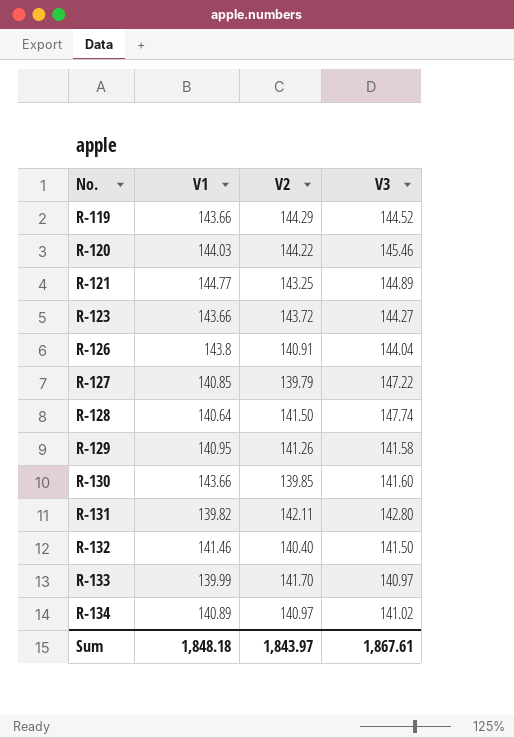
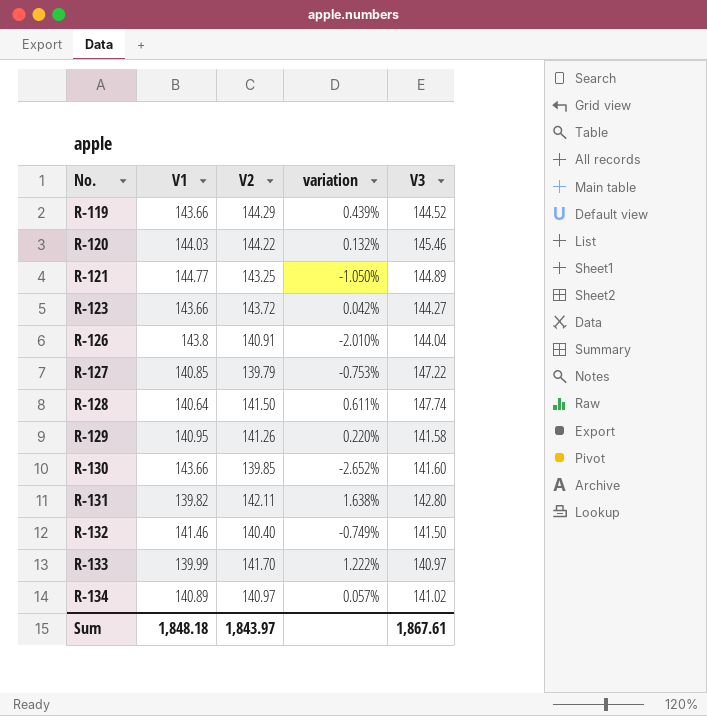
column variation | formula: none -> ([V2] - [V1]) / [V1]

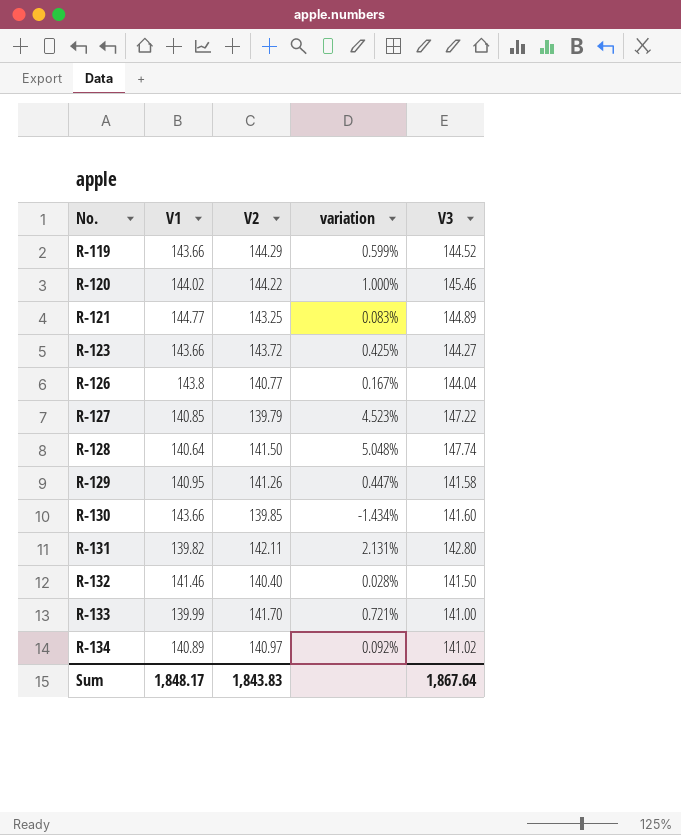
column variation | formula: ([V2] - [V1]) / [V1] -> ([V3] - [V1]) / [V1]
R-120 | V1: 144.03 -> 144.02
R-126 | V2: 140.91 -> 140.77
R-133 | V3: 140.97 -> 141.00
Sum | V1: 1,848.18 -> 1,848.17
Sum | V2: 1,843.97 -> 1,843.83
Sum | V3: 1,867.61 -> 1,867.64

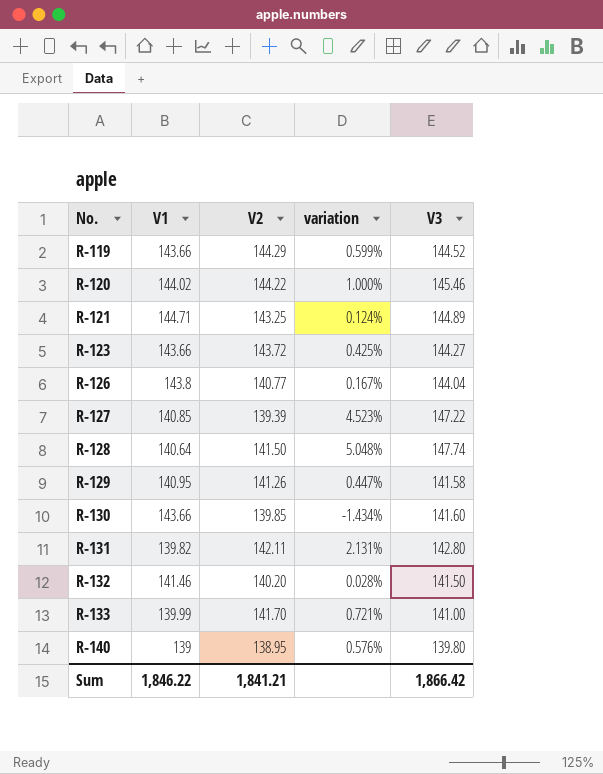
row R-134: 140.89 | 140.97 | 0.092% | 141.02 -> none
R-121 | V1: 144.77 -> 144.71
R-121 | variation: 0.083% -> 0.124%
R-127 | V2: 139.79 -> 139.39
R-132 | V2: 140.40 -> 140.20
row R-140: none -> 139 | 138.95 | 0.576% | 139.80
Sum | V1: 1,848.17 -> 1,846.22
Sum | V2: 1,843.83 -> 1,841.21
Sum | V3: 1,867.64 -> 1,866.42

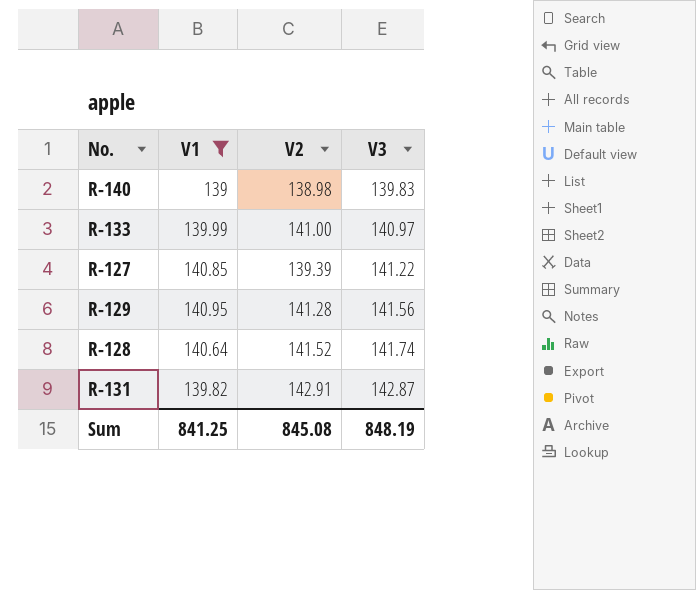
filter: none -> V1 <= 140.95
row order: No. ascending -> V3 ascending
column variation | formula: ([V3] - [V1]) / [V1] -> none
R-140 | V2: 138.95 -> 138.98
R-140 | V3: 139.80 -> 139.83
R-133 | V2: 141.70 -> 141.00
R-133 | V3: 141.00 -> 140.97
R-127 | V3: 147.22 -> 141.22
R-129 | V2: 141.26 -> 141.28
R-129 | V3: 141.58 -> 141.56
R-128 | V2: 141.50 -> 141.52
R-128 | V3: 147.74 -> 141.74
R-131 | V2: 142.11 -> 142.91
R-131 | V3: 142.80 -> 142.87
Sum | V1: 1,846.22 -> 841.25
Sum | V2: 1,841.21 -> 845.08
Sum | V3: 1,866.42 -> 848.19

